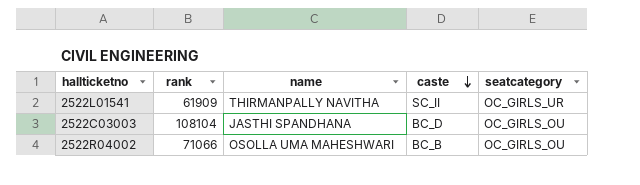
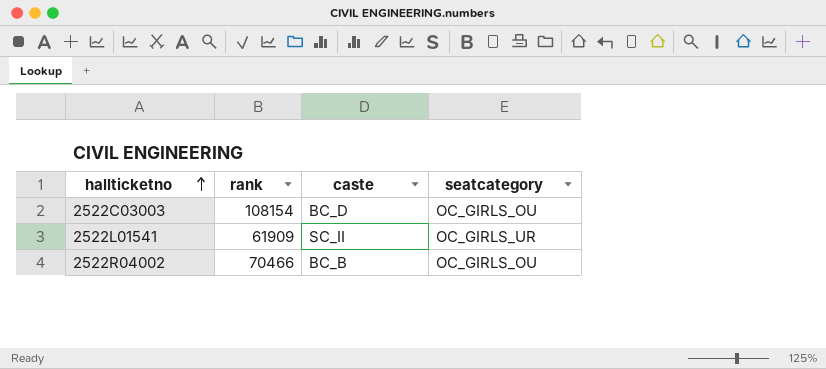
row order: caste descending -> hallticketno ascending
column name | position: 3 -> none
2522C03003 | rank: 108104 -> 108154
2522R04002 | rank: 71066 -> 70466

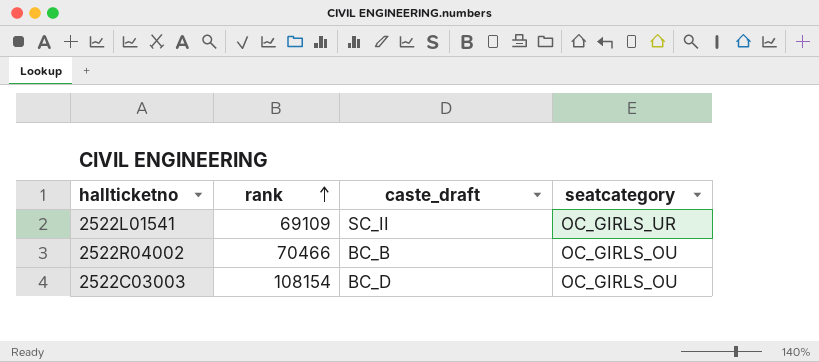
row order: hallticketno ascending -> rank ascending
column name: caste -> caste_draft
2522L01541 | rank: 61909 -> 69109

